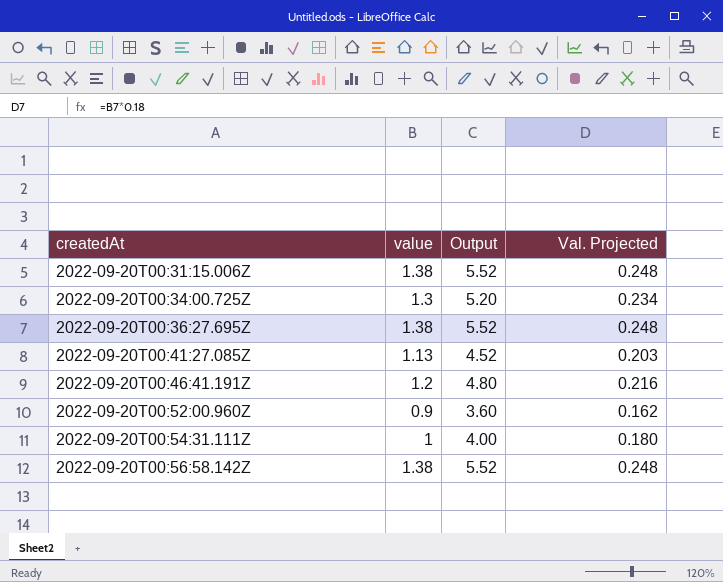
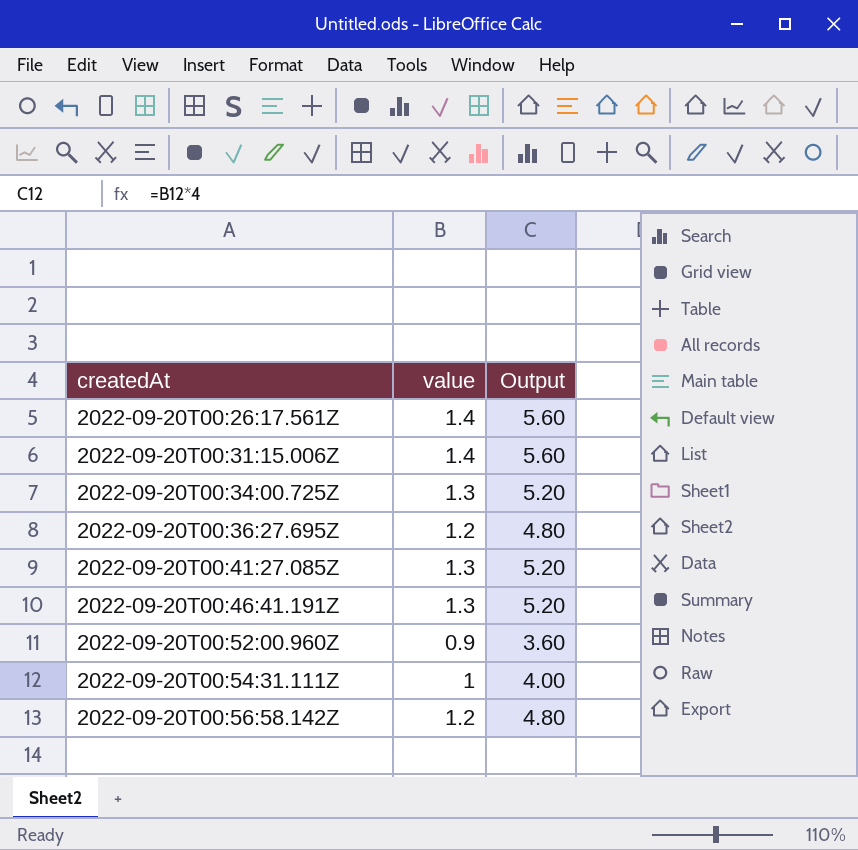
column Val. Projected | formula: [value] * 0.18 -> none
row 2022-09-20T00:26:17.561Z: none -> 1.4 | 5.60
2022-09-20T00:31:15.006Z | value: 1.38 -> 1.4
2022-09-20T00:31:15.006Z | Output: 5.52 -> 5.60
2022-09-20T00:36:27.695Z | value: 1.38 -> 1.2
2022-09-20T00:36:27.695Z | Output: 5.52 -> 4.80
2022-09-20T00:41:27.085Z | value: 1.13 -> 1.3
2022-09-20T00:41:27.085Z | Output: 4.52 -> 5.20
2022-09-20T00:46:41.191Z | value: 1.2 -> 1.3
2022-09-20T00:46:41.191Z | Output: 4.80 -> 5.20
2022-09-20T00:56:58.142Z | value: 1.38 -> 1.2
2022-09-20T00:56:58.142Z | Output: 5.52 -> 4.80

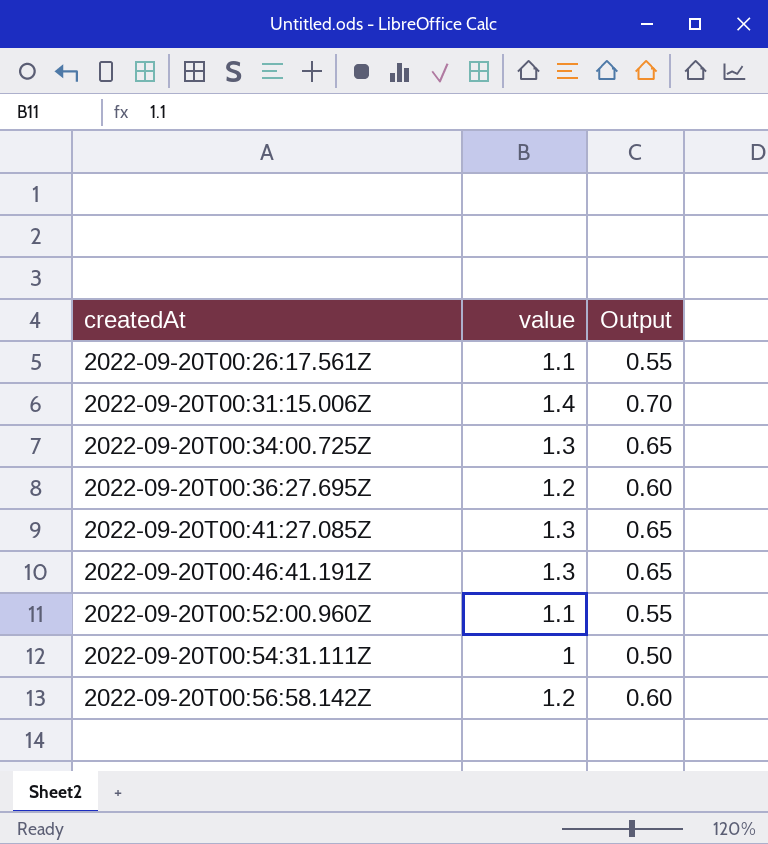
column Output | formula: [value] * 4 -> [value] * 0.5
2022-09-20T00:26:17.561Z | value: 1.4 -> 1.1
2022-09-20T00:52:00.960Z | value: 0.9 -> 1.1

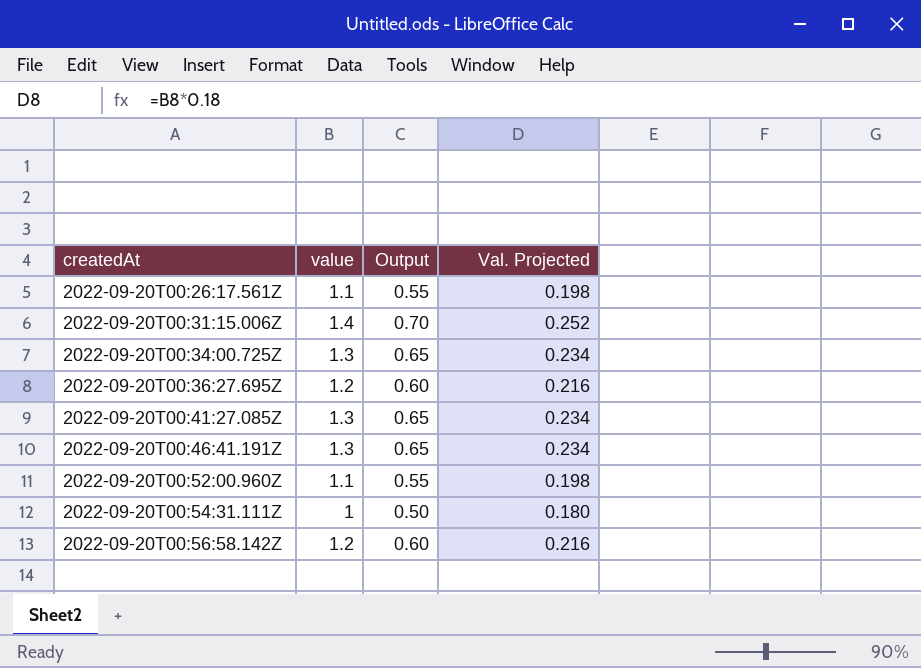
column Val. Projected | formula: none -> [value] * 0.18

